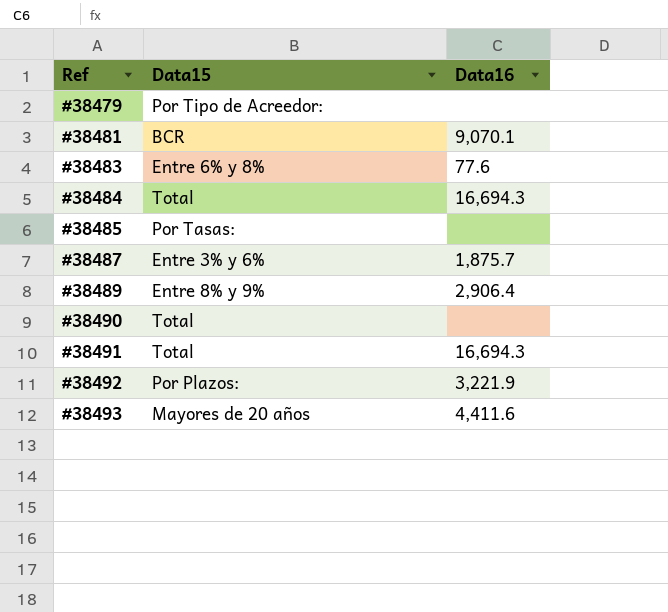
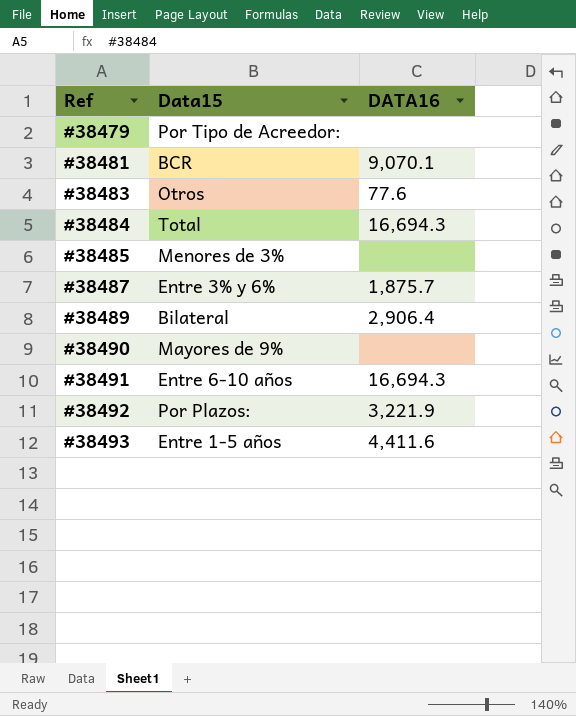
column name: Data16 -> DATA16
#38483 | Data15: Entre 6% y 8% -> Otros
#38485 | Data15: Por Tasas: -> Menores de 3%
#38489 | Data15: Entre 8% y 9% -> Bilateral
#38490 | Data15: Total -> Mayores de 9%
#38491 | Data15: Total -> Entre 6-10 años
#38493 | Data15: Mayores de 20 años -> Entre 1-5 años

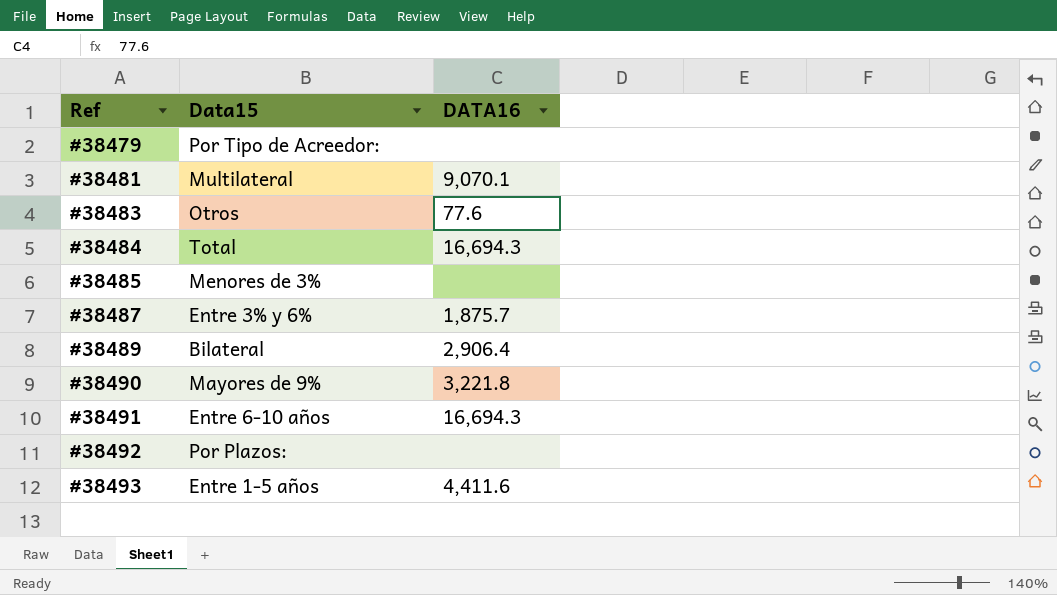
#38481 | Data15: BCR -> Multilateral
#38490 | DATA16: none -> 3,221.8
#38492 | DATA16: 3,221.9 -> none

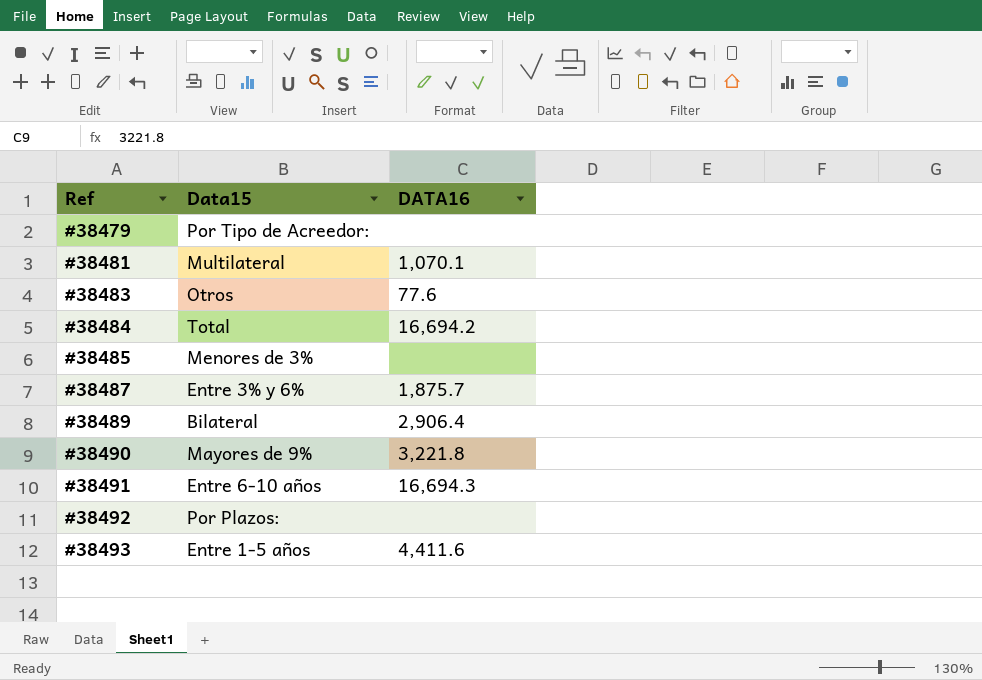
#38481 | DATA16: 9,070.1 -> 1,070.1
#38484 | DATA16: 16,694.3 -> 16,694.2

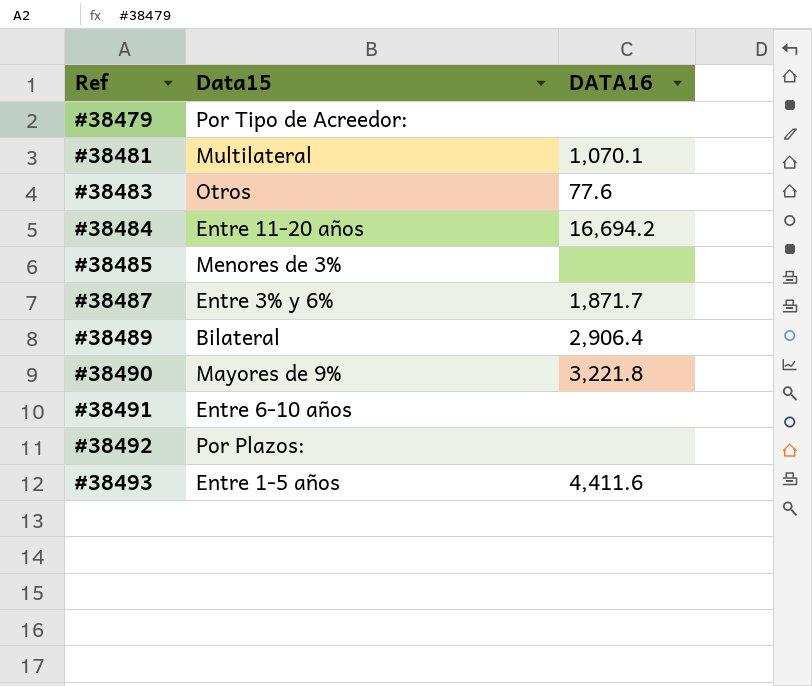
#38484 | Data15: Total -> Entre 11-20 años
#38487 | DATA16: 1,875.7 -> 1,871.7
#38491 | DATA16: 16,694.3 -> none

